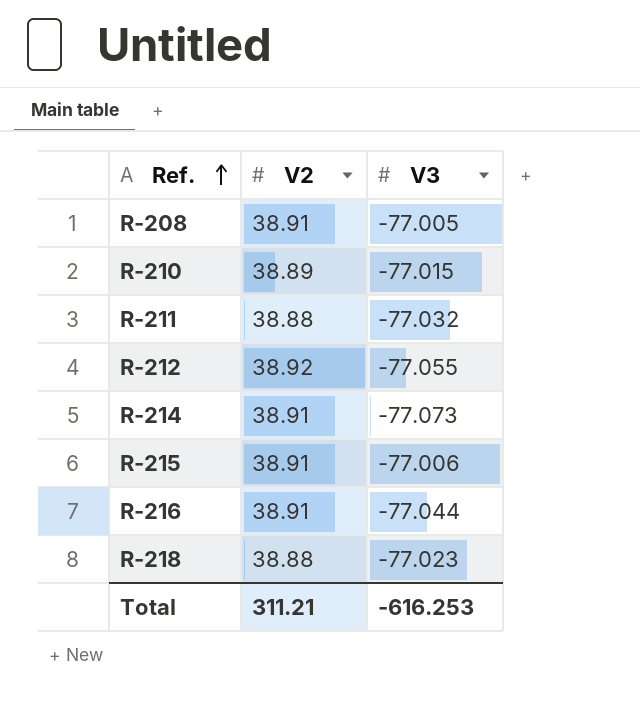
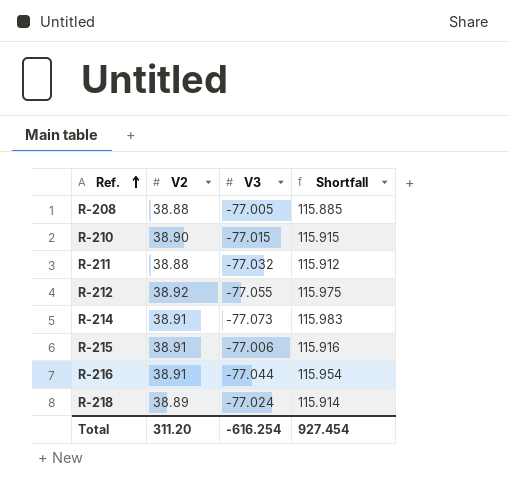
column Shortfall | formula: none -> [V2] - [V3]
R-208 | V2: 38.91 -> 38.88
R-210 | V2: 38.89 -> 38.90
R-218 | V2: 38.88 -> 38.89
R-218 | V3: -77.023 -> -77.024
Total | V2: 311.21 -> 311.20
Total | V3: -616.253 -> -616.254

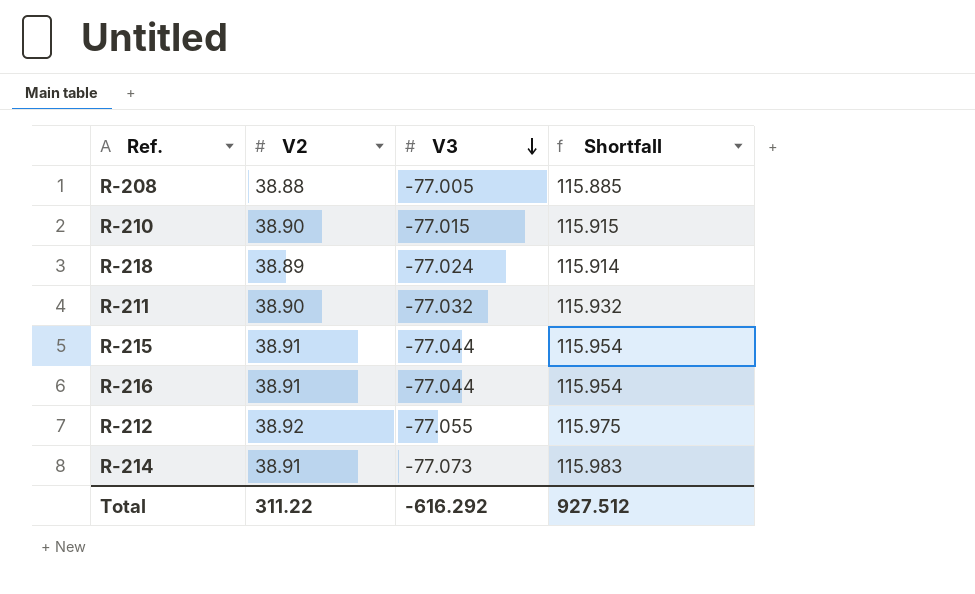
row order: Ref. ascending -> V3 descending
R-211 | V2: 38.88 -> 38.90
R-211 | Shortfall: 115.912 -> 115.932
R-215 | V3: -77.006 -> -77.044
R-215 | Shortfall: 115.916 -> 115.954
Total | V2: 311.20 -> 311.22
Total | V3: -616.254 -> -616.292
Total | Shortfall: 927.454 -> 927.512

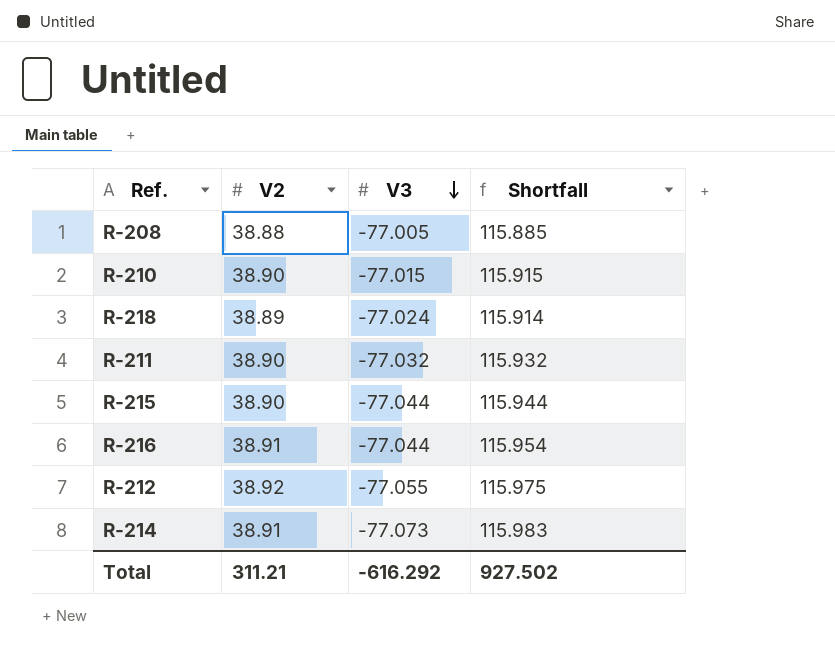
R-215 | V2: 38.91 -> 38.90
R-215 | Shortfall: 115.954 -> 115.944
Total | V2: 311.22 -> 311.21
Total | Shortfall: 927.512 -> 927.502

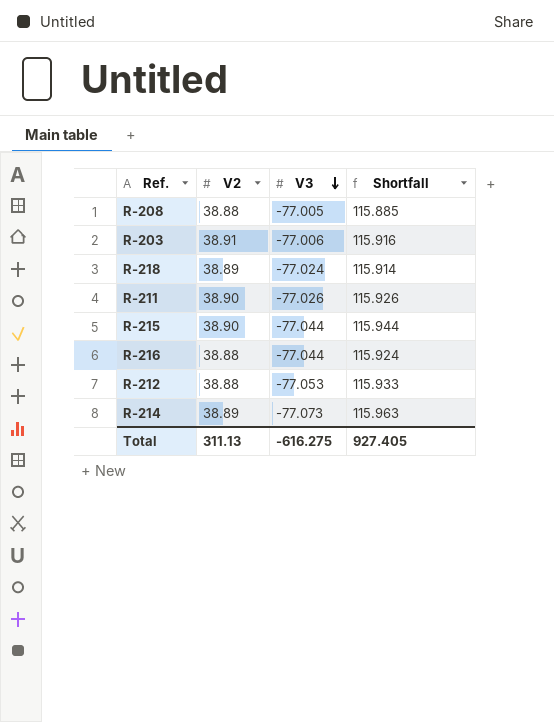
row R-210: 38.90 | -77.015 | 115.915 -> none
row R-203: none -> 38.91 | -77.006 | 115.916
R-211 | V3: -77.032 -> -77.026
R-211 | Shortfall: 115.932 -> 115.926
R-216 | V2: 38.91 -> 38.88
R-216 | Shortfall: 115.954 -> 115.924
R-212 | V2: 38.92 -> 38.88
R-212 | V3: -77.055 -> -77.053
R-212 | Shortfall: 115.975 -> 115.933
R-214 | V2: 38.91 -> 38.89
R-214 | Shortfall: 115.983 -> 115.963
Total | V2: 311.21 -> 311.13
Total | V3: -616.292 -> -616.275
Total | Shortfall: 927.502 -> 927.405

